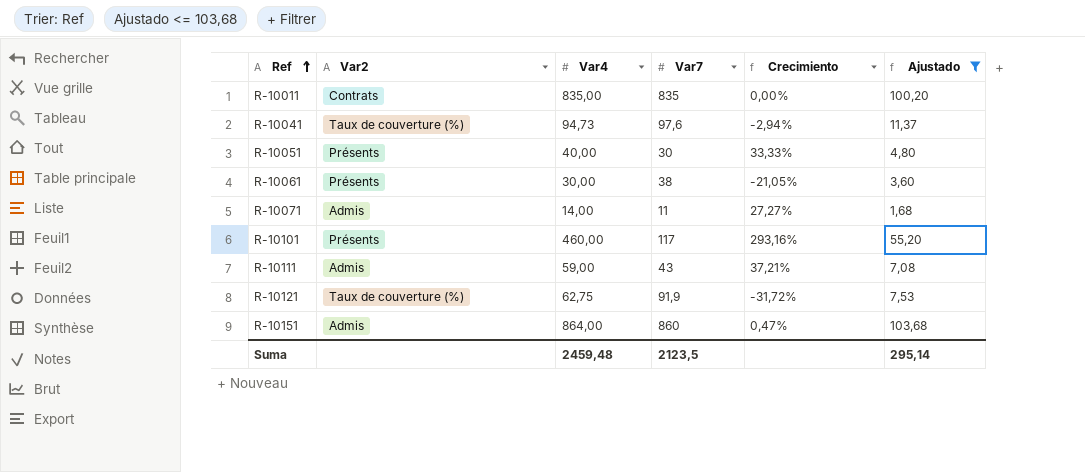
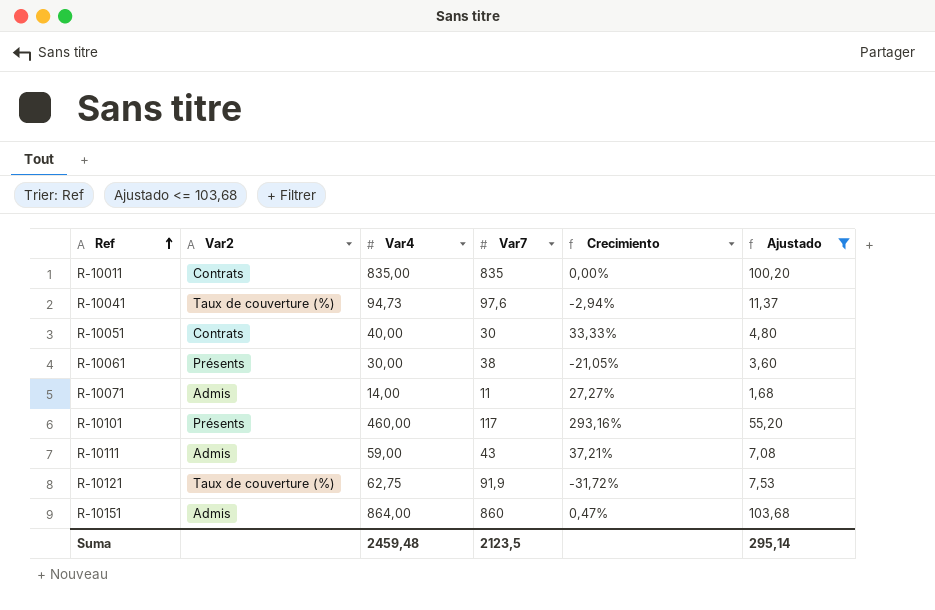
R-10051 | Var2: Présents -> Contrats

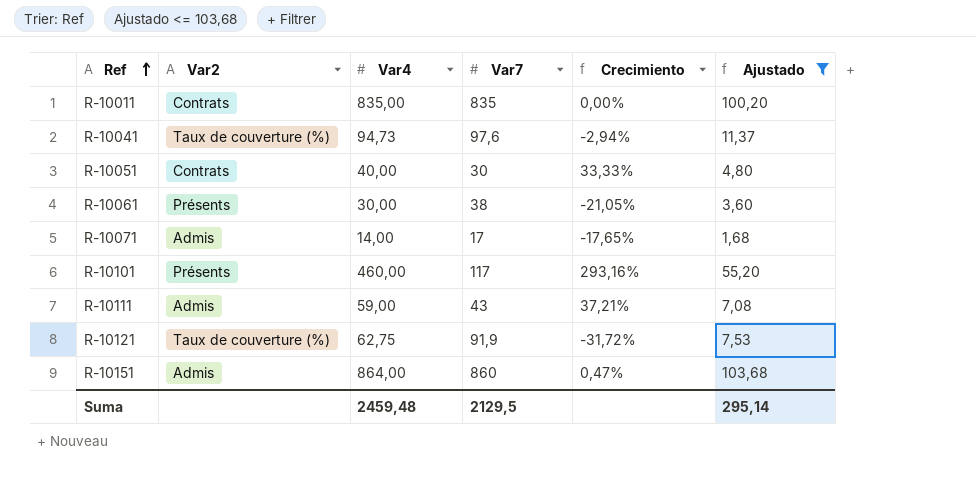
R-10071 | Var7: 11 -> 17
R-10071 | Crecimiento: 27,27% -> -17,65%
Suma | Var7: 2123,5 -> 2129,5

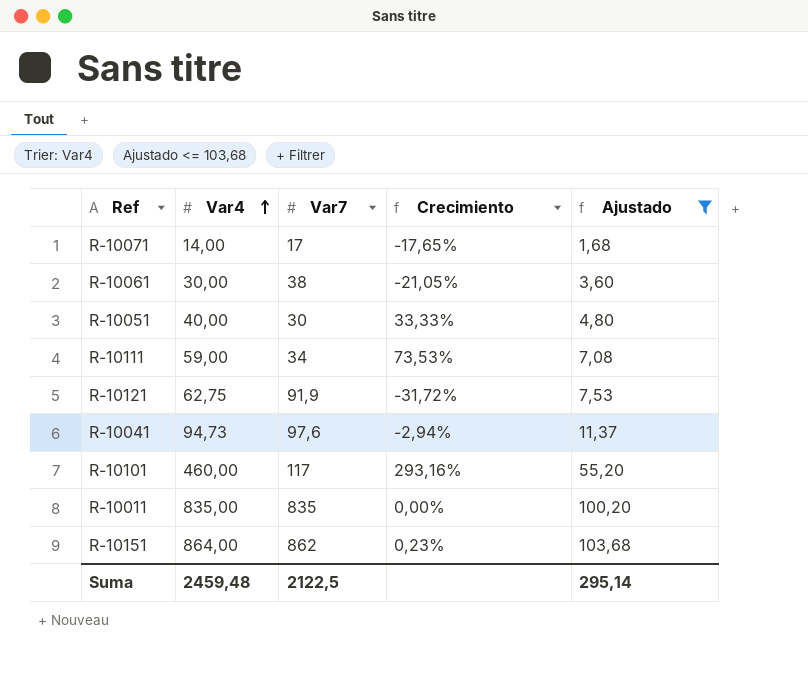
row order: Ref ascending -> Var4 ascending
column Var2 | position: 2 -> none
R-10111 | Var7: 43 -> 34
R-10111 | Crecimiento: 37,21% -> 73,53%
R-10151 | Var7: 860 -> 862
R-10151 | Crecimiento: 0,47% -> 0,23%
Suma | Var7: 2129,5 -> 2122,5

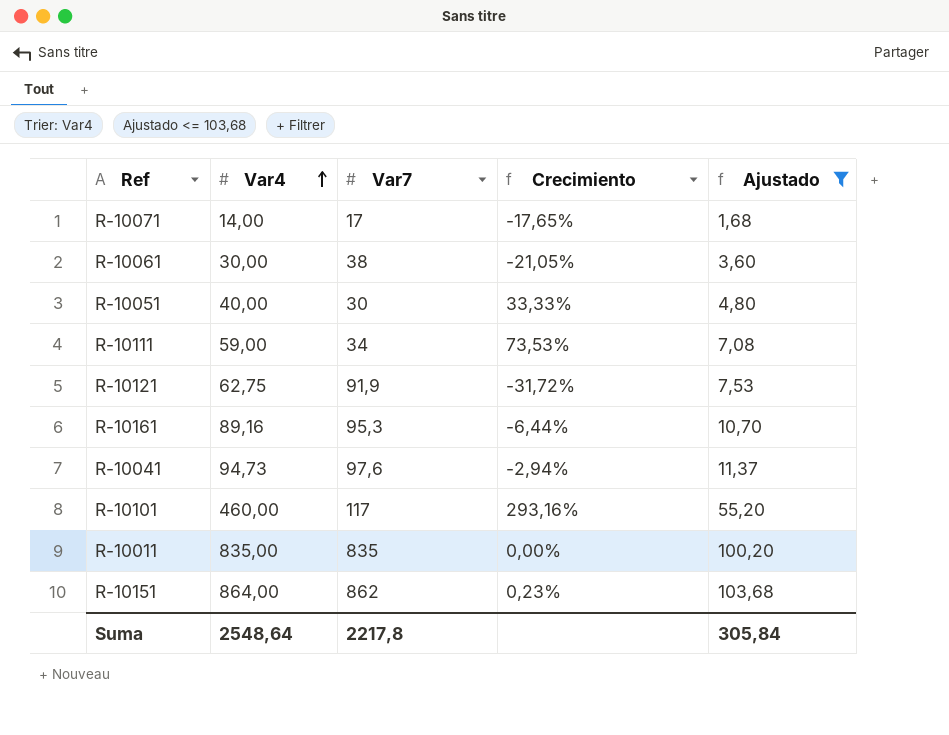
row R-10161: none -> 89,16 | 95,3 | -6,44% | 10,70
Suma | Var4: 2459,48 -> 2548,64
Suma | Var7: 2122,5 -> 2217,8
Suma | Ajustado: 295,14 -> 305,84

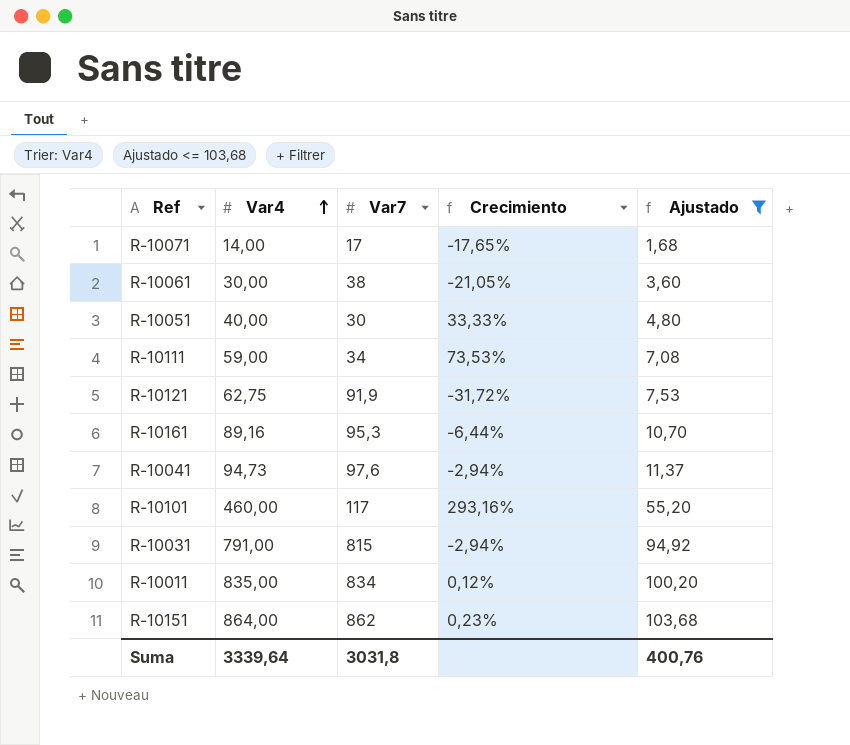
row R-10031: none -> 791,00 | 815 | -2,94% | 94,92
R-10011 | Var7: 835 -> 834
R-10011 | Crecimiento: 0,00% -> 0,12%
Suma | Var4: 2548,64 -> 3339,64
Suma | Var7: 2217,8 -> 3031,8
Suma | Ajustado: 305,84 -> 400,76

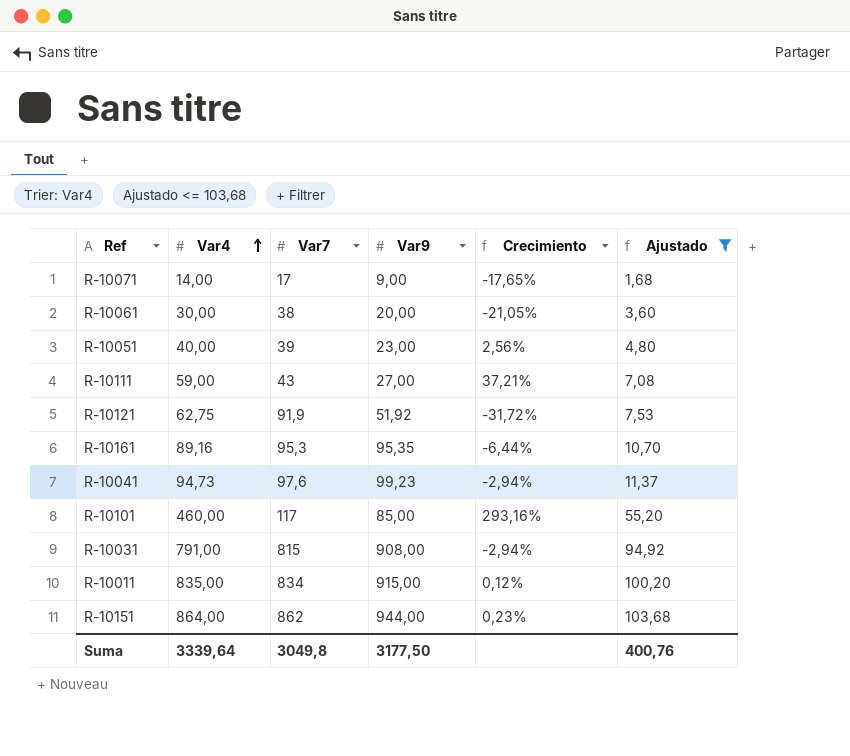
column Var9 | position: none -> 4
R-10051 | Var7: 30 -> 39
R-10051 | Crecimiento: 33,33% -> 2,56%
R-10111 | Var7: 34 -> 43
R-10111 | Crecimiento: 73,53% -> 37,21%
Suma | Var7: 3031,8 -> 3049,8

